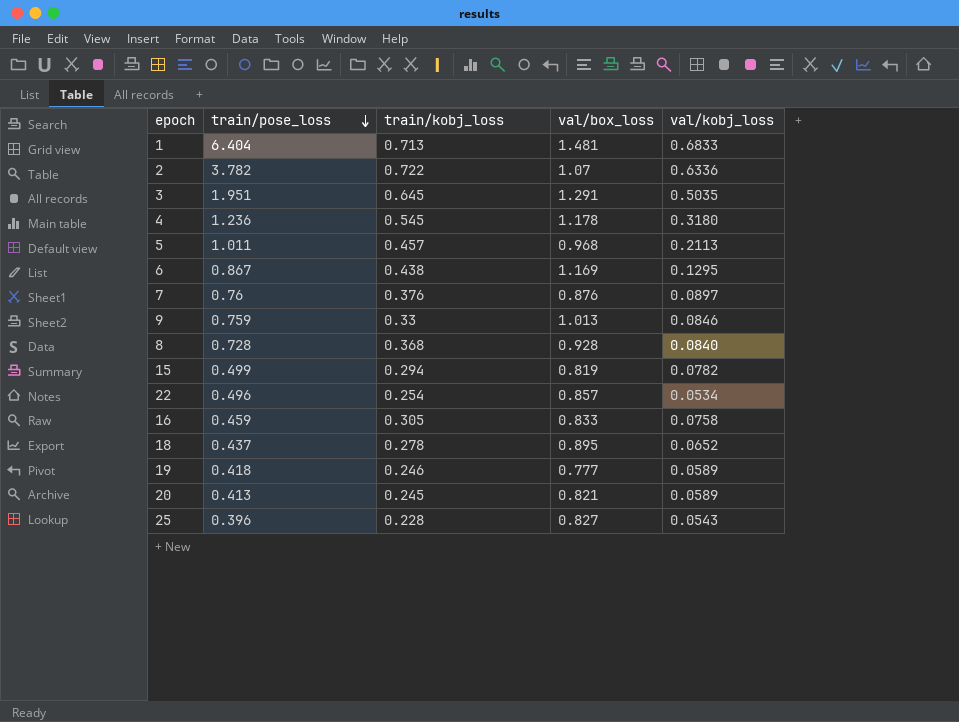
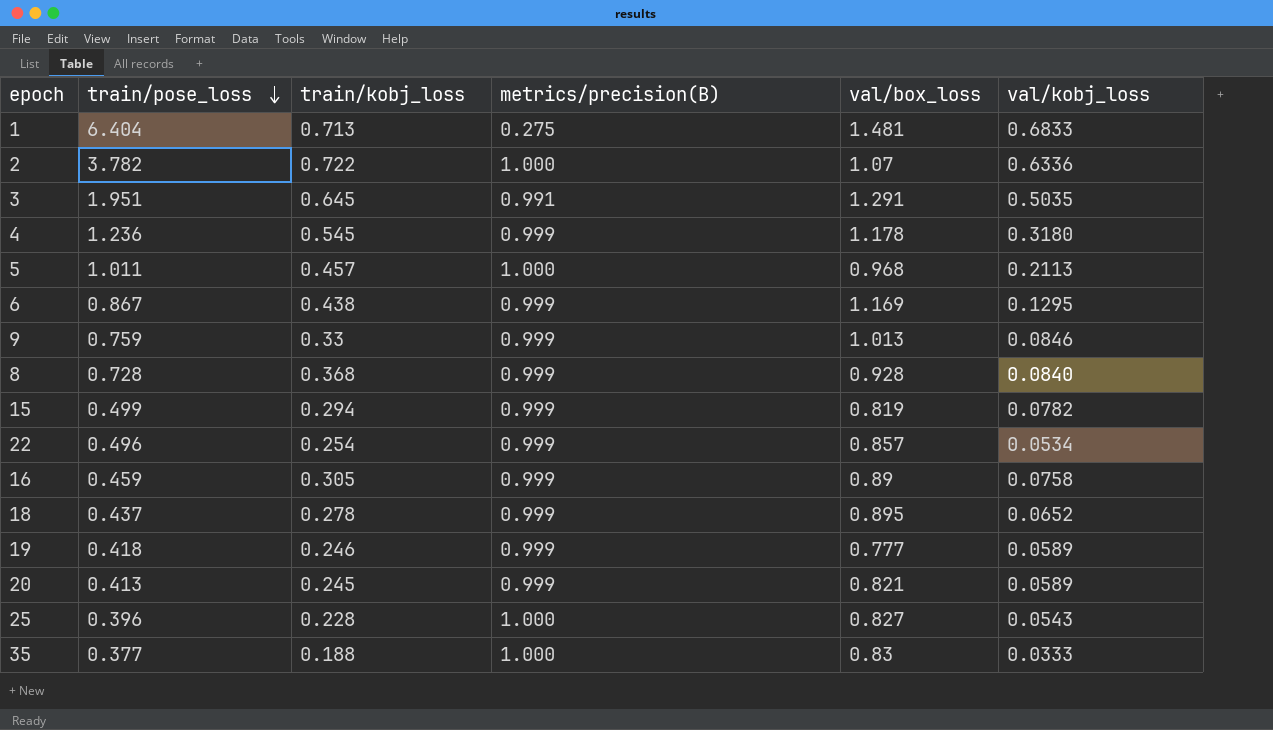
column metrics/precision(B) | position: none -> 4
row 7: 0.76 | 0.376 | 0.876 | 0.0897 -> none
16 | val/box_loss: 0.833 -> 0.89
row 35: none -> 0.377 | 0.188 | 1.000 | 0.83 | 0.0333

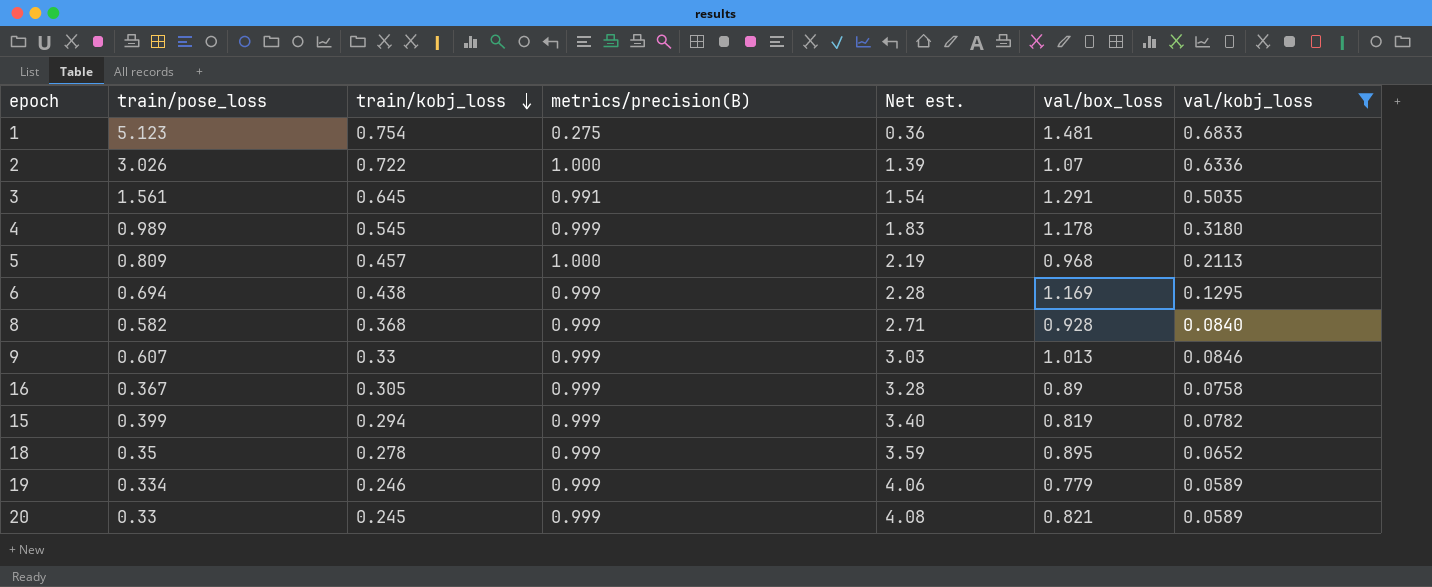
filter: none -> val/kobj_loss >= 0.0589
row order: train/pose_loss descending -> train/kobj_loss descending
column Net est. | formula: none -> [metrics/precision(B)] / [train/kobj_loss]
1 | train/pose_loss: 6.404 -> 5.123
1 | train/kobj_loss: 0.713 -> 0.754
2 | train/pose_loss: 3.782 -> 3.026
3 | train/pose_loss: 1.951 -> 1.561
4 | train/pose_loss: 1.236 -> 0.989
5 | train/pose_loss: 1.011 -> 0.809
6 | train/pose_loss: 0.867 -> 0.694
8 | train/pose_loss: 0.728 -> 0.582
9 | train/pose_loss: 0.759 -> 0.607
16 | train/pose_loss: 0.459 -> 0.367
15 | train/pose_loss: 0.499 -> 0.399
18 | train/pose_loss: 0.437 -> 0.35
19 | train/pose_loss: 0.418 -> 0.334
19 | val/box_loss: 0.777 -> 0.779
20 | train/pose_loss: 0.413 -> 0.33

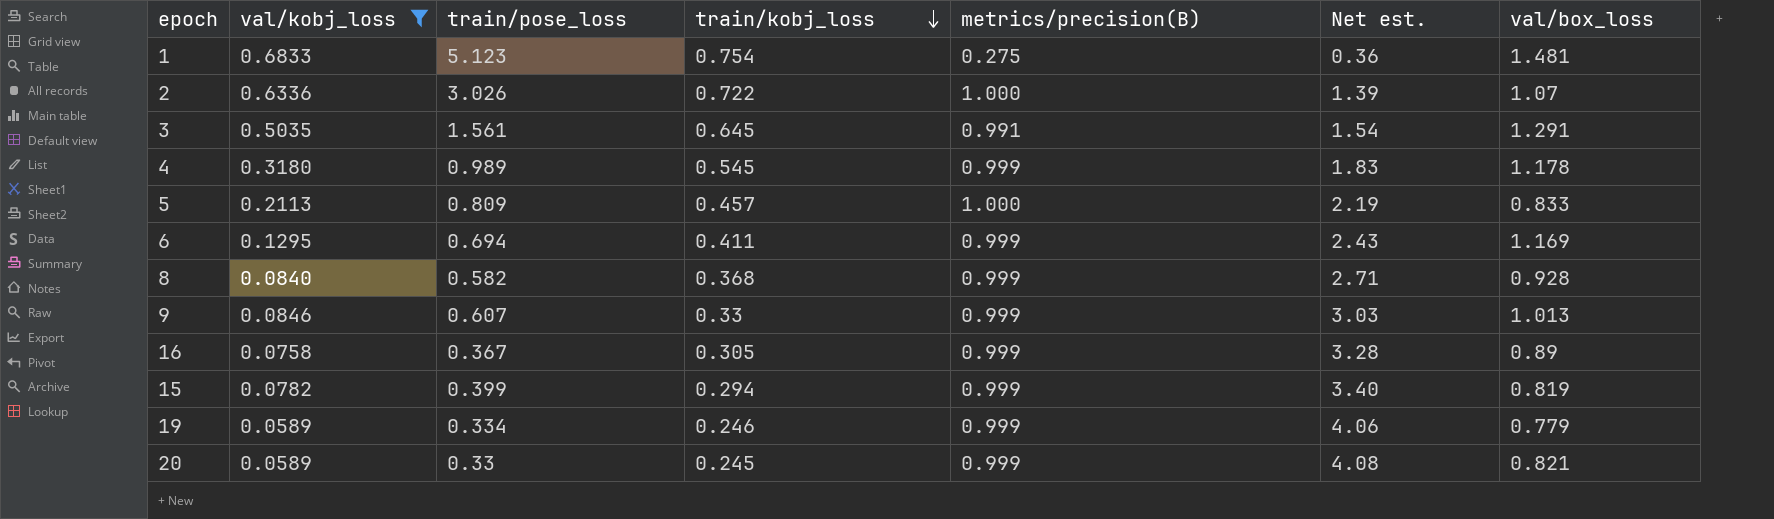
column val/kobj_loss | position: 7 -> 2
row 18: 0.35 | 0.278 | 0.999 | 3.59 | 0.895 | 0.0652 -> none
5 | val/box_loss: 0.968 -> 0.833
6 | train/kobj_loss: 0.438 -> 0.411
6 | Net est.: 2.28 -> 2.43

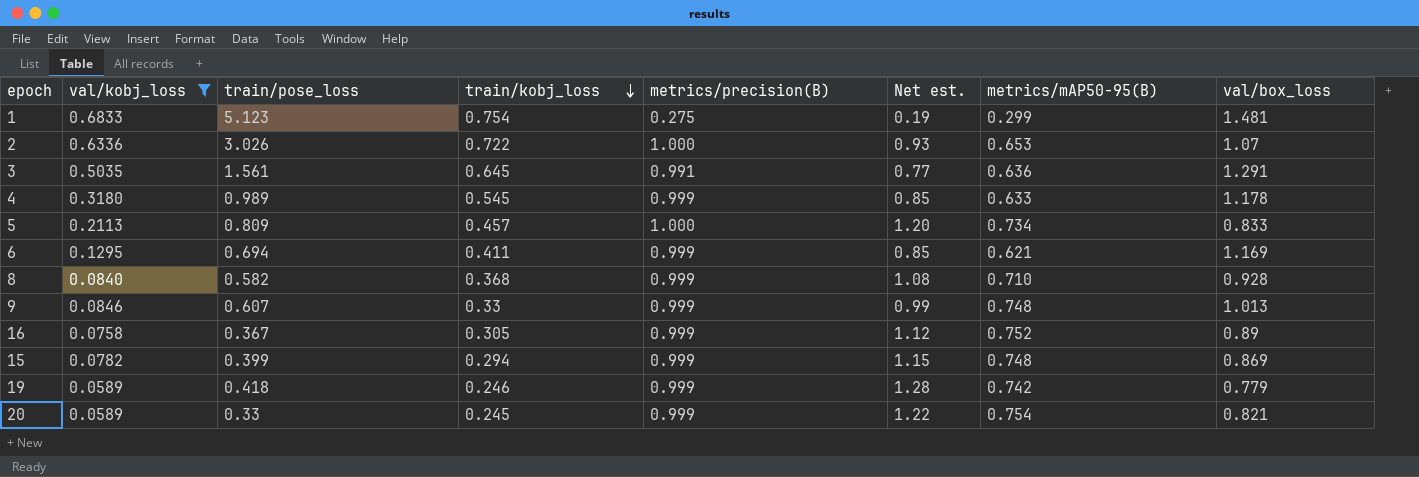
column Net est. | formula: [metrics/precision(B)] / [train/kobj_loss] -> [metrics/precision(B)] / [val/box_loss]
column metrics/mAP50-95(B) | position: none -> 7
15 | val/box_loss: 0.819 -> 0.869
19 | train/pose_loss: 0.334 -> 0.418

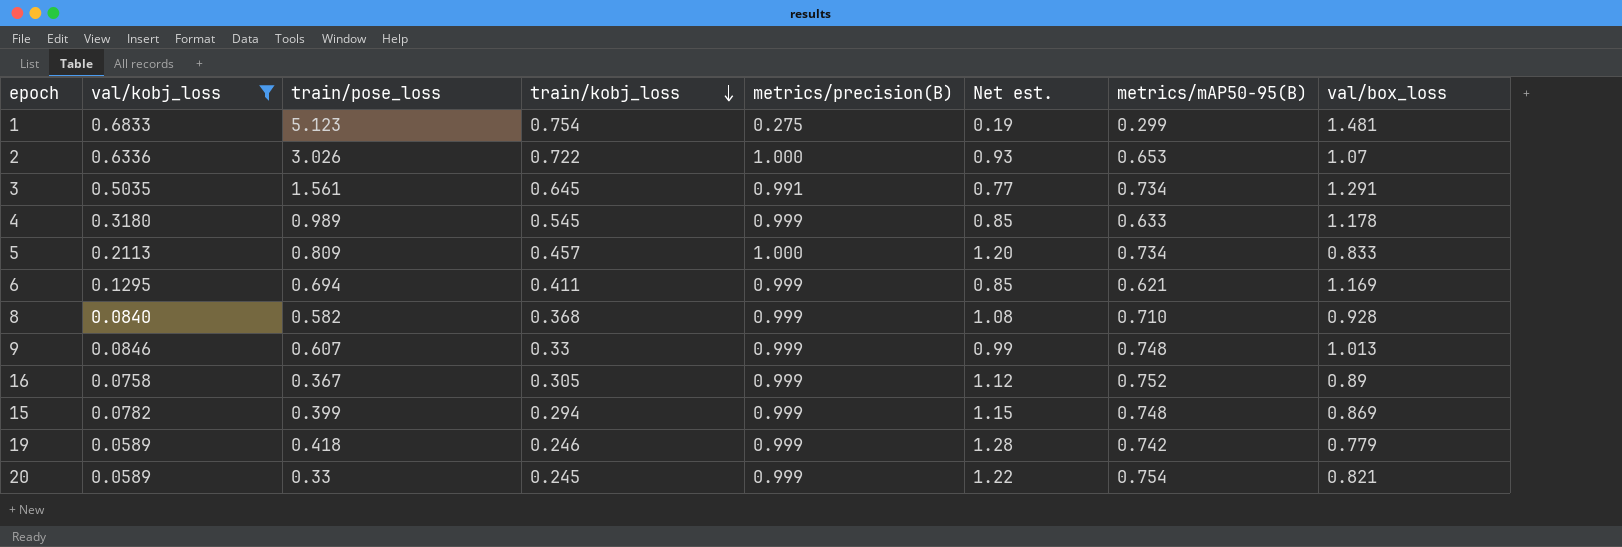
3 | metrics/mAP50-95(B): 0.636 -> 0.734

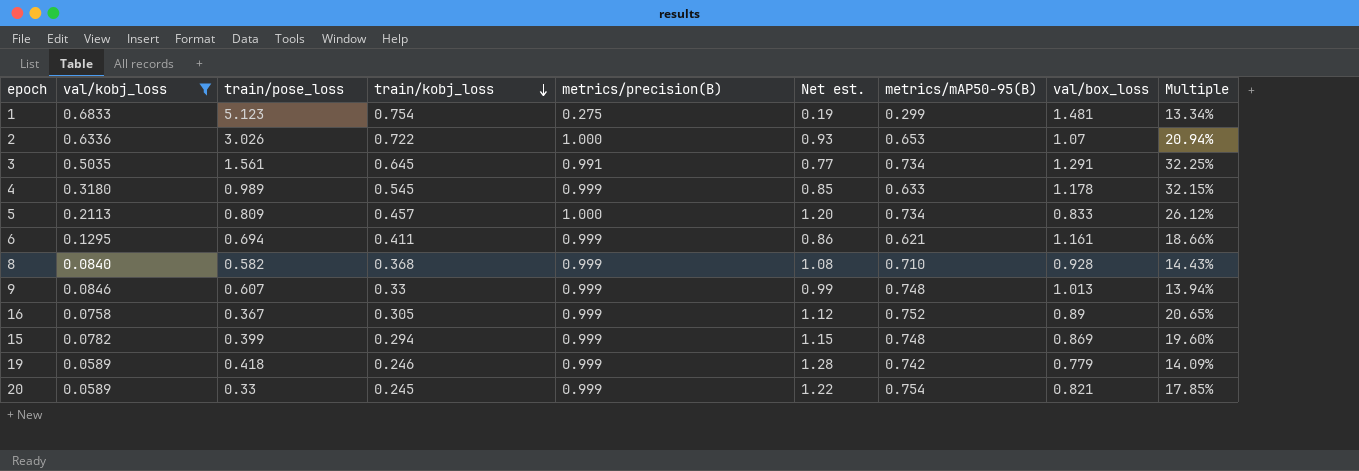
column Multiple | formula: none -> [val/kobj_loss] / [train/pose_loss]
6 | Net est.: 0.85 -> 0.86
6 | val/box_loss: 1.169 -> 1.161

